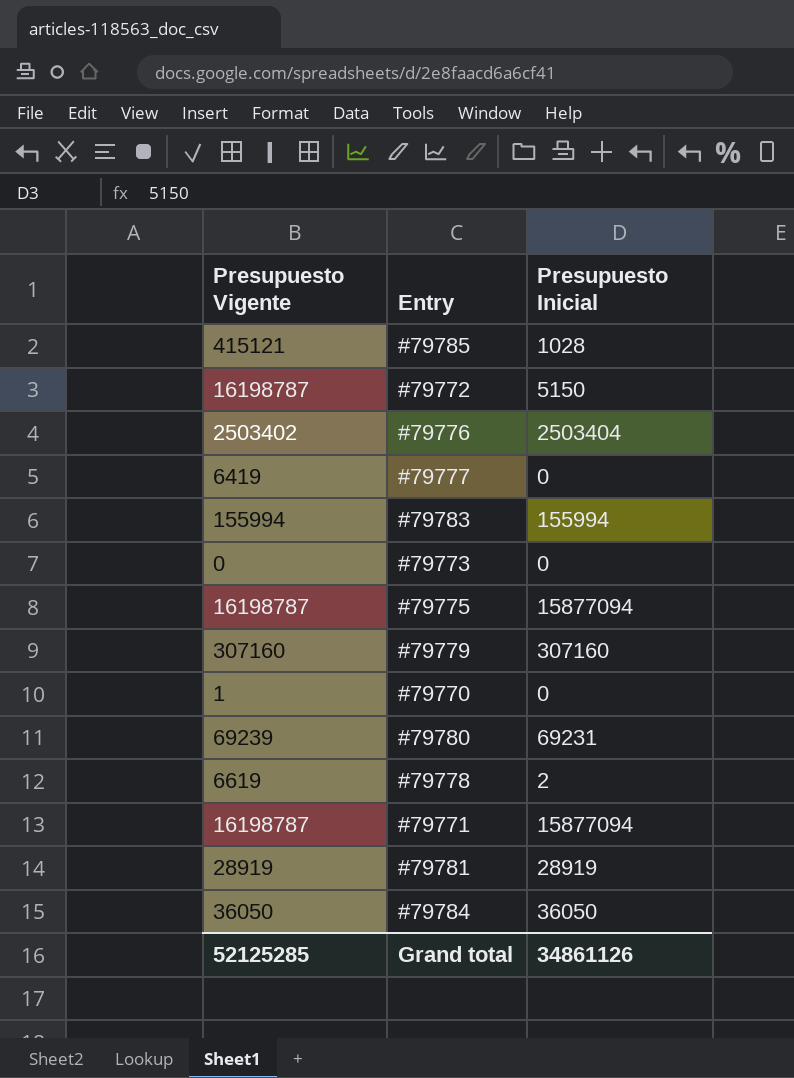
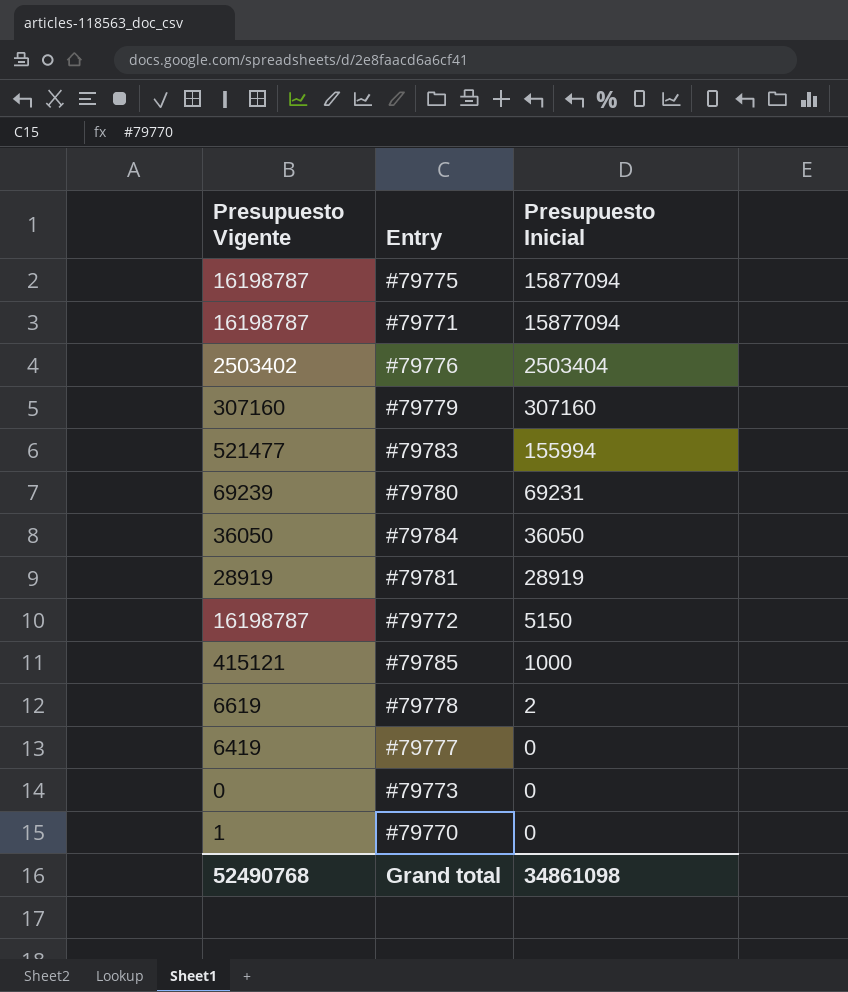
row order: none -> Presupuesto Inicial descending
#79783 | Presupuesto Vigente: 155994 -> 521477
#79785 | Presupuesto Inicial: 1028 -> 1000
Grand total | Presupuesto Vigente: 52125285 -> 52490768
Grand total | Presupuesto Inicial: 34861126 -> 34861098

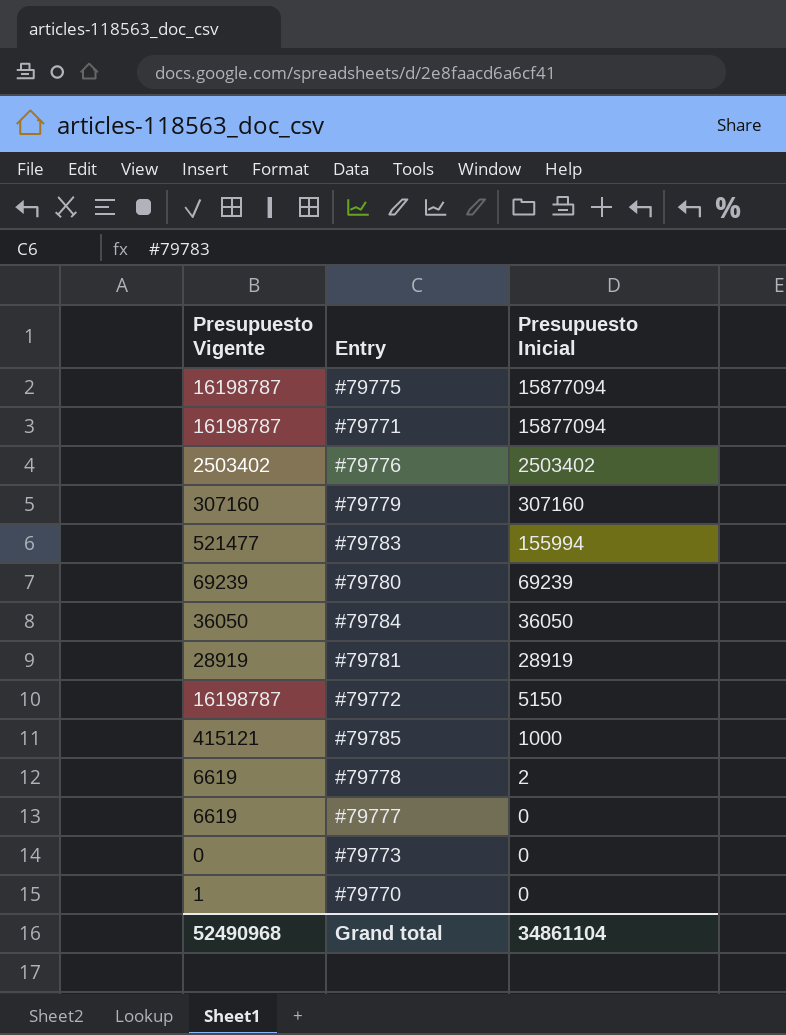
#79776 | Presupuesto Inicial: 2503404 -> 2503402
#79780 | Presupuesto Inicial: 69231 -> 69239
#79777 | Presupuesto Vigente: 6419 -> 6619
Grand total | Presupuesto Vigente: 52490768 -> 52490968
Grand total | Presupuesto Inicial: 34861098 -> 34861104

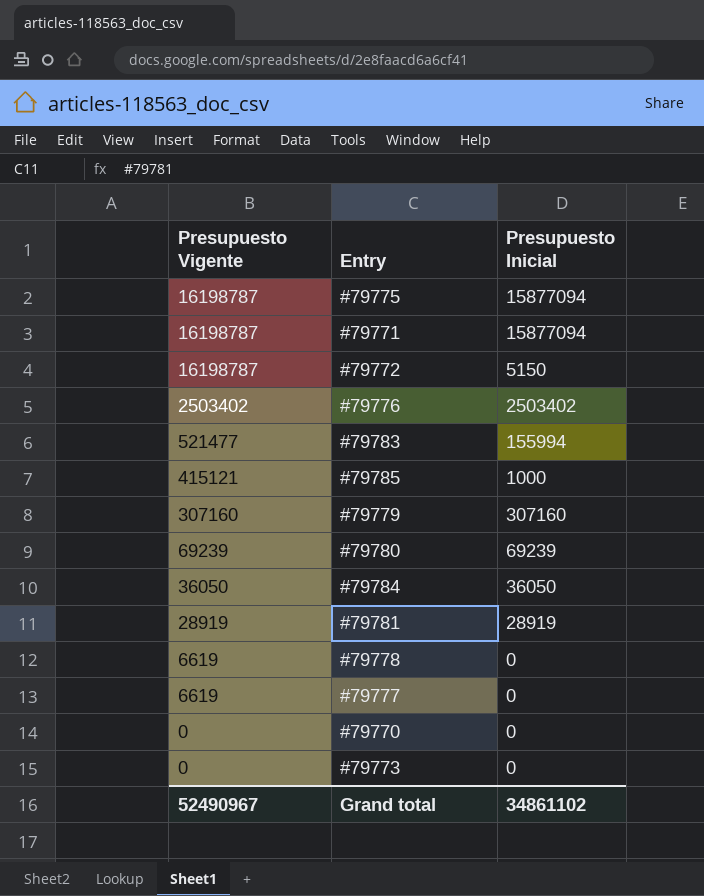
row order: Presupuesto Inicial descending -> Presupuesto Vigente descending
#79778 | Presupuesto Inicial: 2 -> 0
#79770 | Presupuesto Vigente: 1 -> 0
Grand total | Presupuesto Vigente: 52490968 -> 52490967
Grand total | Presupuesto Inicial: 34861104 -> 34861102

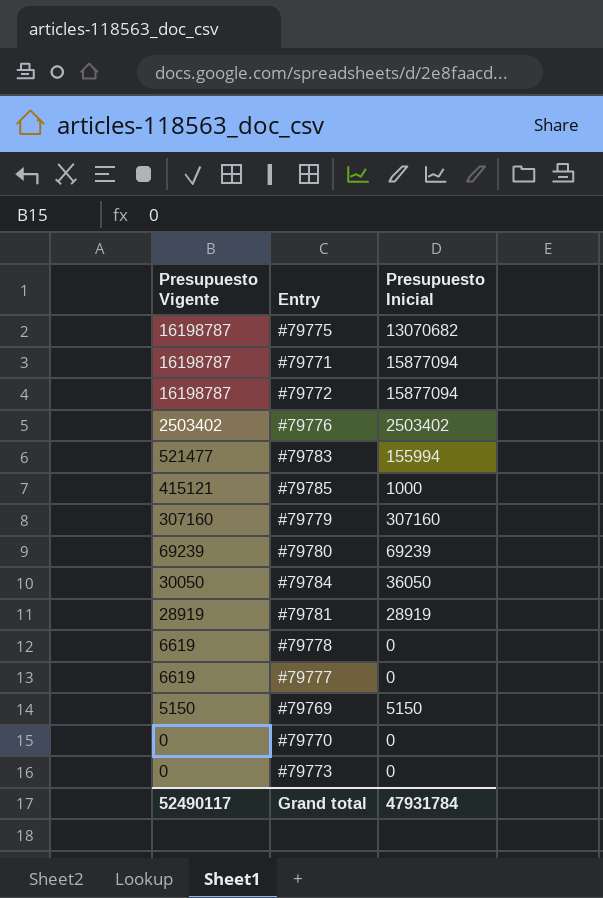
#79775 | Presupuesto Inicial: 15877094 -> 13070682
#79772 | Presupuesto Inicial: 5150 -> 15877094
#79784 | Presupuesto Vigente: 36050 -> 30050
row #79769: none -> 5150 | 5150
Grand total | Presupuesto Vigente: 52490967 -> 52490117
Grand total | Presupuesto Inicial: 34861102 -> 47931784

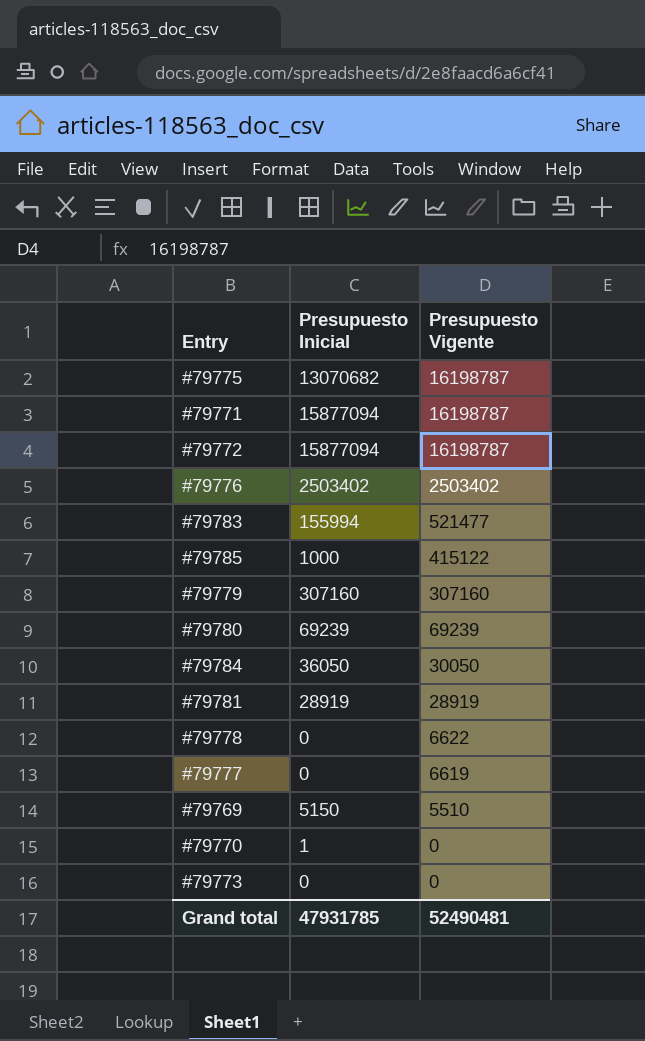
column Presupuesto Vigente | position: 1 -> 3
#79785 | Presupuesto Vigente: 415121 -> 415122
#79778 | Presupuesto Vigente: 6619 -> 6622
#79769 | Presupuesto Vigente: 5150 -> 5510
#79770 | Presupuesto Inicial: 0 -> 1
Grand total | Presupuesto Inicial: 47931784 -> 47931785
Grand total | Presupuesto Vigente: 52490117 -> 52490481

